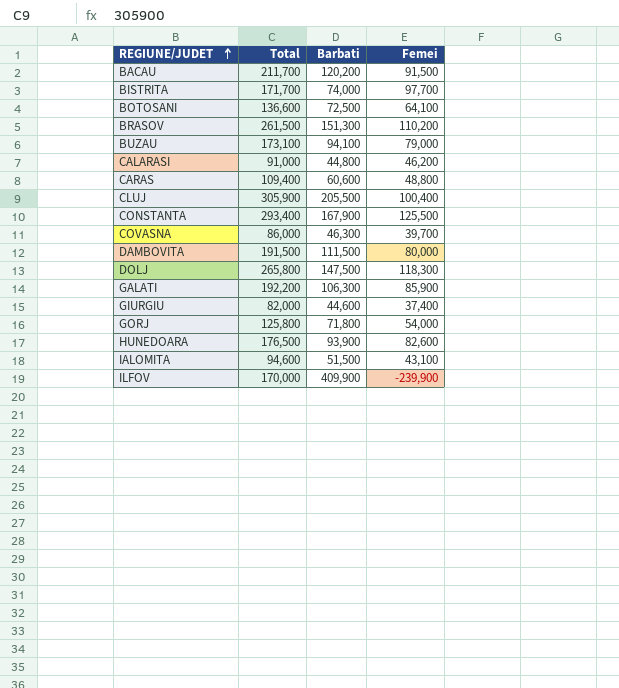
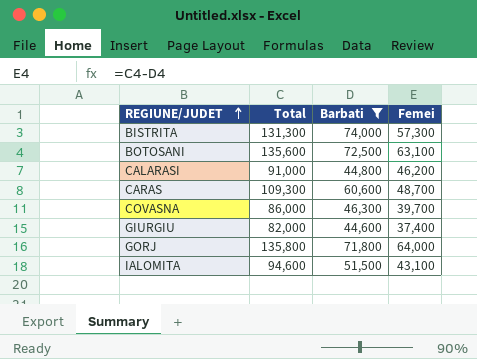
filter: none -> Barbati <= 74,000
BISTRITA | Total: 171,700 -> 131,300
BISTRITA | Femei: 97,700 -> 57,300
BOTOSANI | Total: 136,600 -> 135,600
BOTOSANI | Femei: 64,100 -> 63,100
CARAS | Total: 109,400 -> 109,300
CARAS | Femei: 48,800 -> 48,700
GORJ | Total: 125,800 -> 135,800
GORJ | Femei: 54,000 -> 64,000

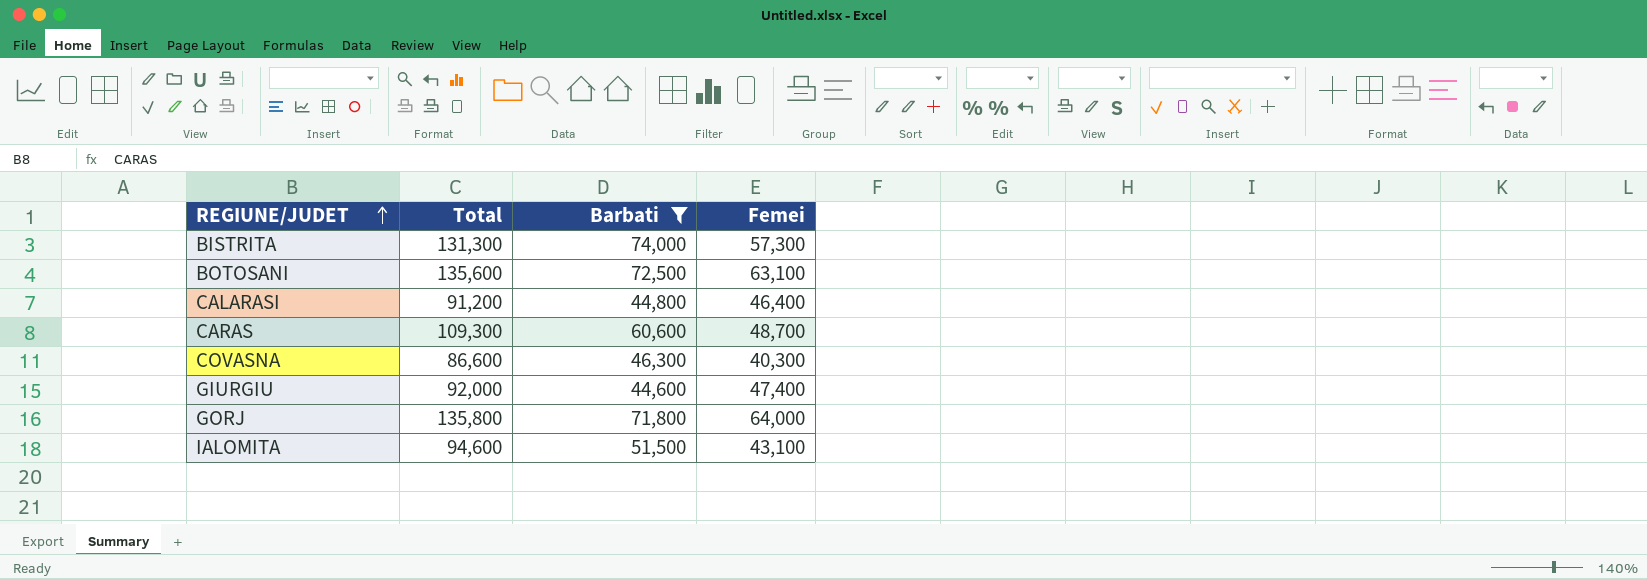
CALARASI | Total: 91,000 -> 91,200
CALARASI | Femei: 46,200 -> 46,400
COVASNA | Total: 86,000 -> 86,600
COVASNA | Femei: 39,700 -> 40,300
GIURGIU | Total: 82,000 -> 92,000
GIURGIU | Femei: 37,400 -> 47,400

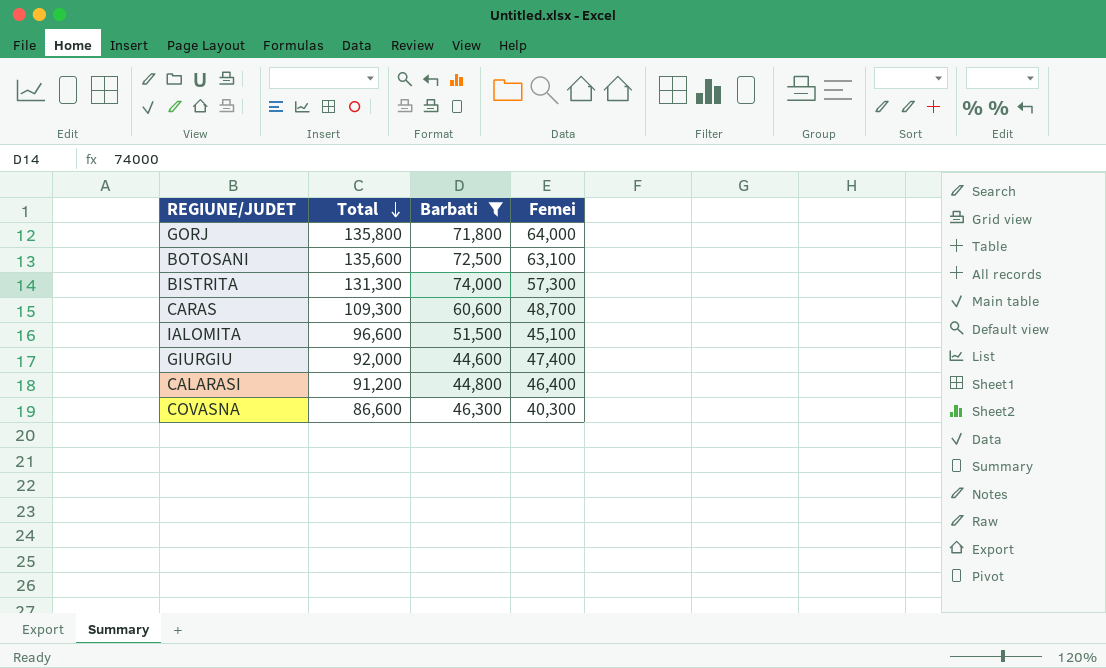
row order: REGIUNE/JUDET ascending -> Total descending
IALOMITA | Total: 94,600 -> 96,600
IALOMITA | Femei: 43,100 -> 45,100

